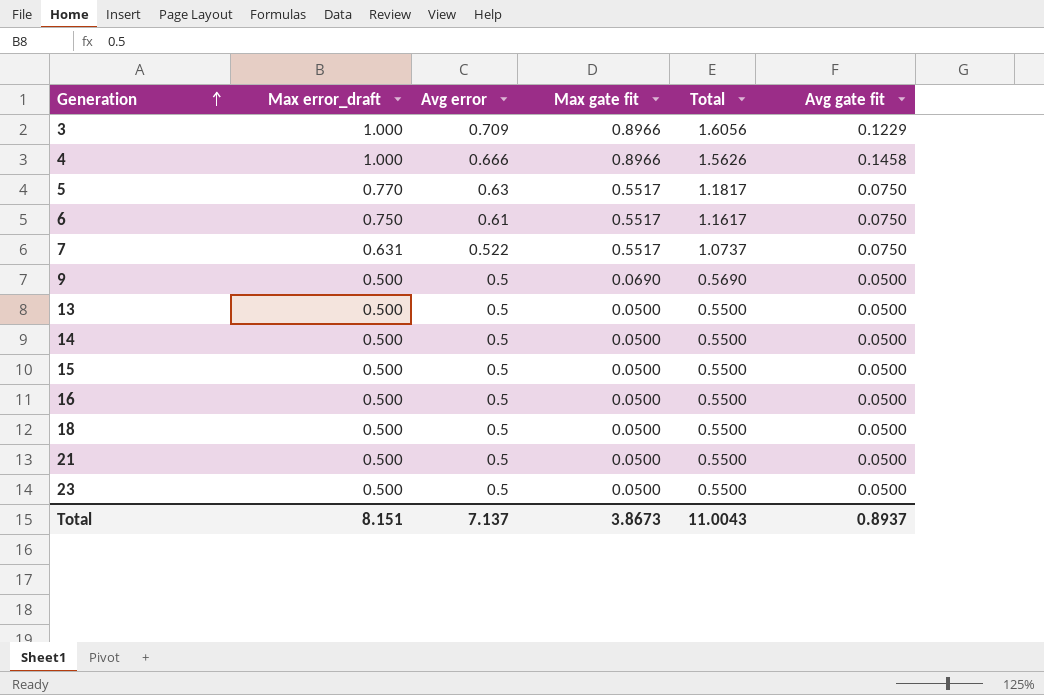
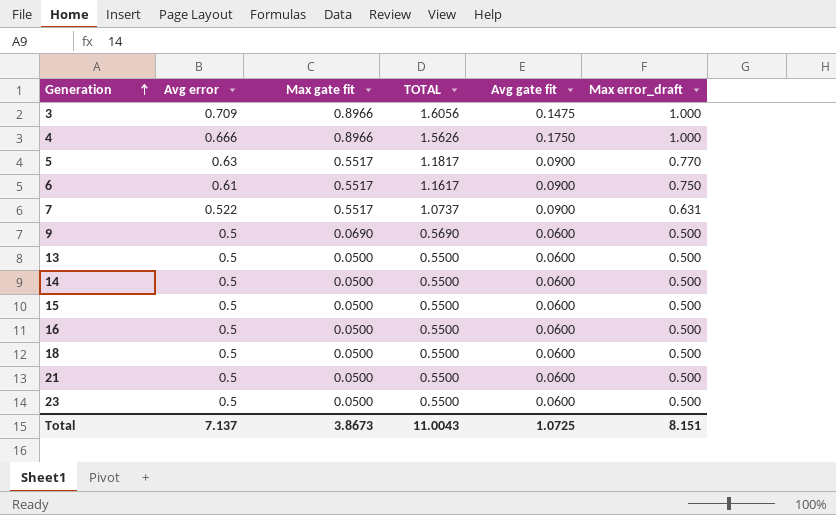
column name: Total -> TOTAL
column Max error_draft | position: 2 -> 6
3 | Avg gate fit: 0.1229 -> 0.1475
4 | Avg gate fit: 0.1458 -> 0.1750
5 | Avg gate fit: 0.0750 -> 0.0900
6 | Avg gate fit: 0.0750 -> 0.0900
7 | Avg gate fit: 0.0750 -> 0.0900
9 | Avg gate fit: 0.0500 -> 0.0600
13 | Avg gate fit: 0.0500 -> 0.0600
14 | Avg gate fit: 0.0500 -> 0.0600
15 | Avg gate fit: 0.0500 -> 0.0600
16 | Avg gate fit: 0.0500 -> 0.0600
18 | Avg gate fit: 0.0500 -> 0.0600
21 | Avg gate fit: 0.0500 -> 0.0600
23 | Avg gate fit: 0.0500 -> 0.0600
Total | Avg gate fit: 0.8937 -> 1.0725

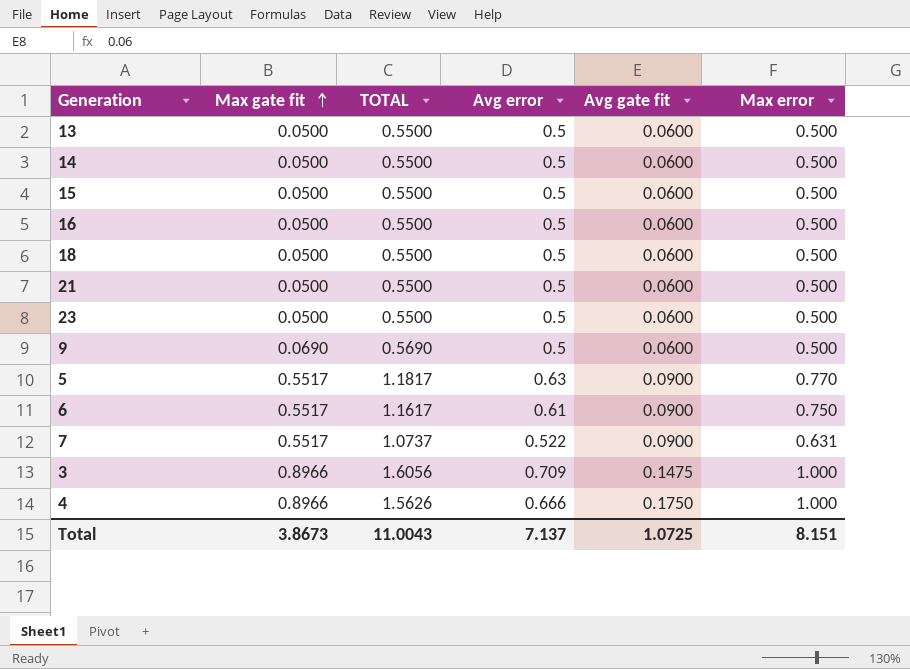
row order: Generation ascending -> Max gate fit ascending
column Avg error | position: 2 -> 4
column name: Max error_draft -> Max error

